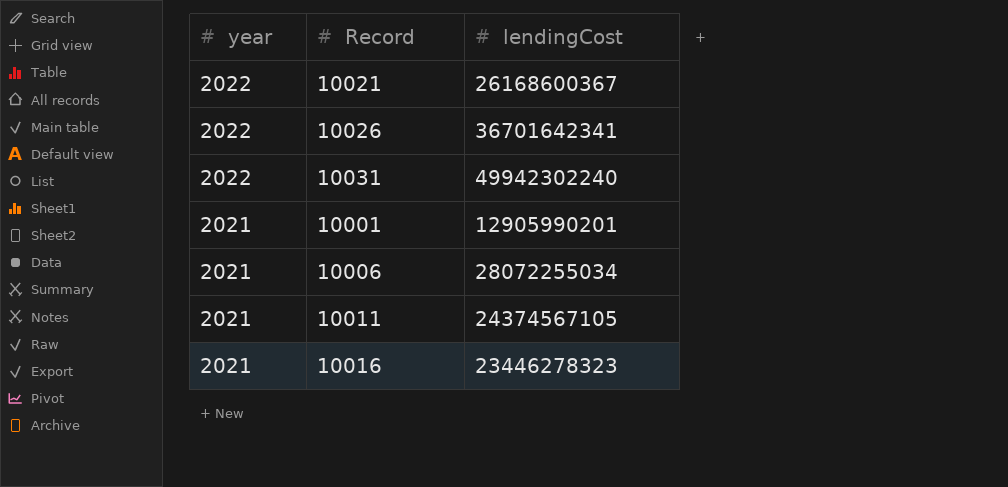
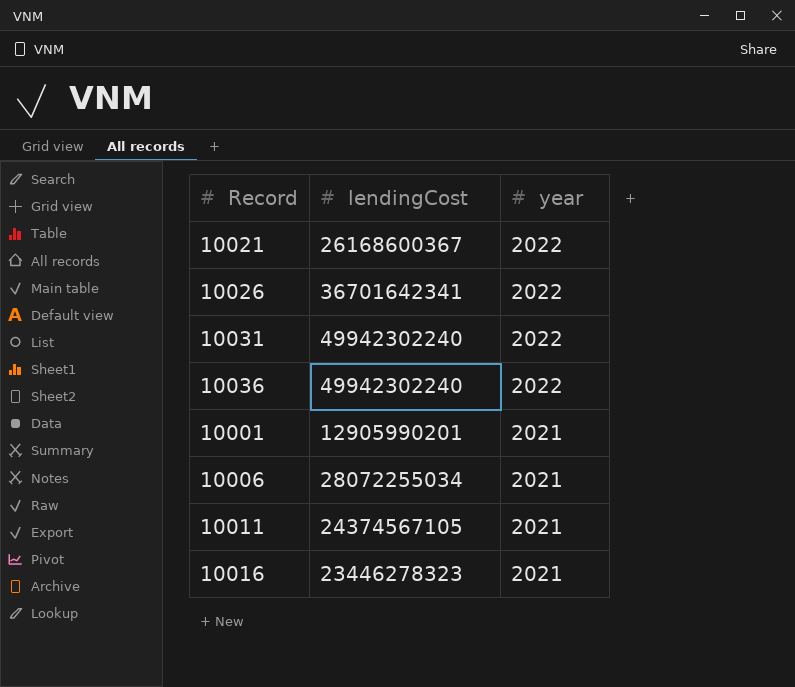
column year | position: 1 -> 3
row 10036: none -> 49942302240 | 2022

